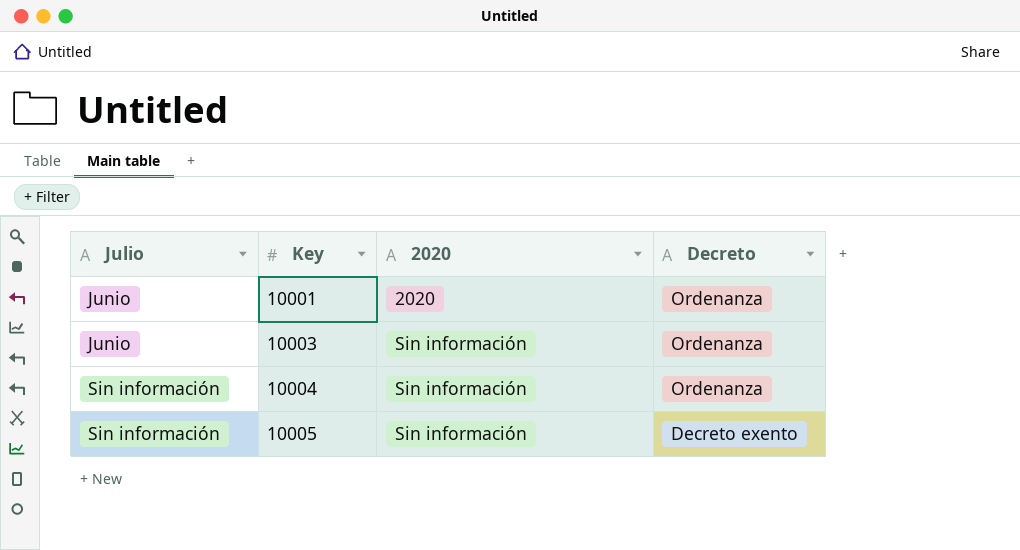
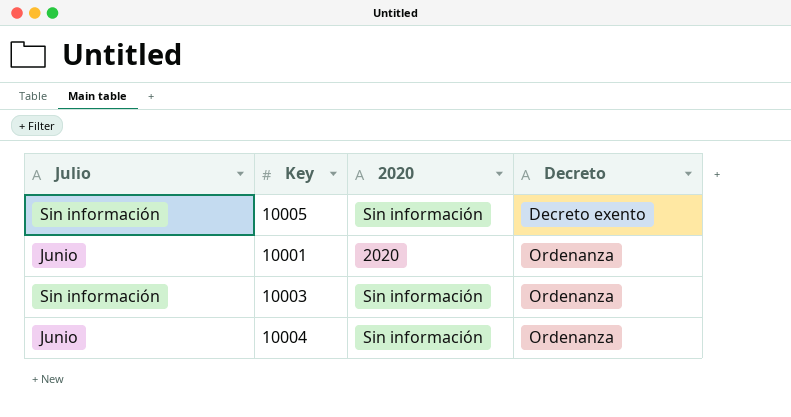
row order: Julio ascending -> Decreto ascending
10003 | Julio: Junio -> Sin información
10004 | Julio: Sin información -> Junio

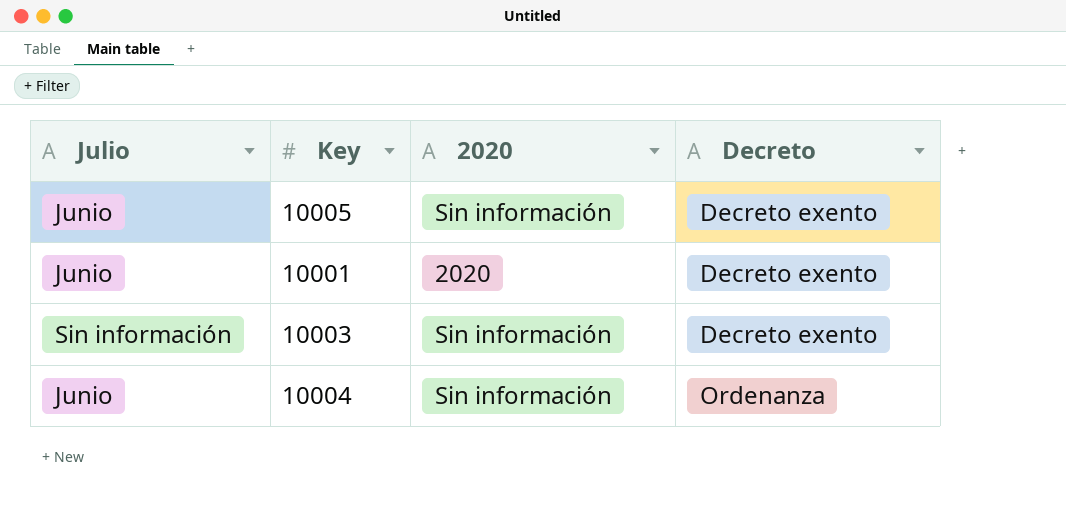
10005 | Julio: Sin información -> Junio
10001 | Decreto: Ordenanza -> Decreto exento
10003 | Decreto: Ordenanza -> Decreto exento

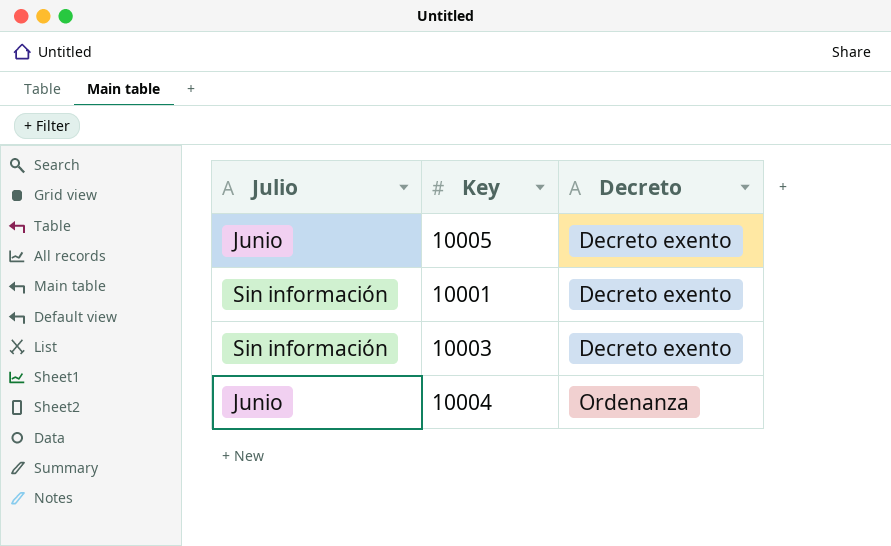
column 2020 | position: 3 -> none
10001 | Julio: Junio -> Sin información

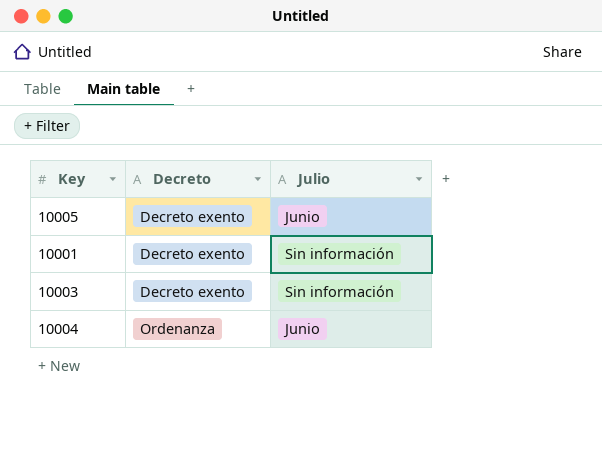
column Julio | position: 1 -> 3

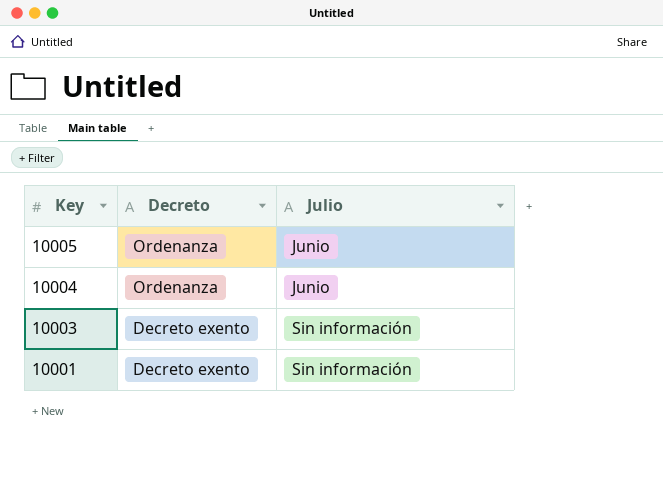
row order: Decreto ascending -> Key descending
10005 | Decreto: Decreto exento -> Ordenanza

